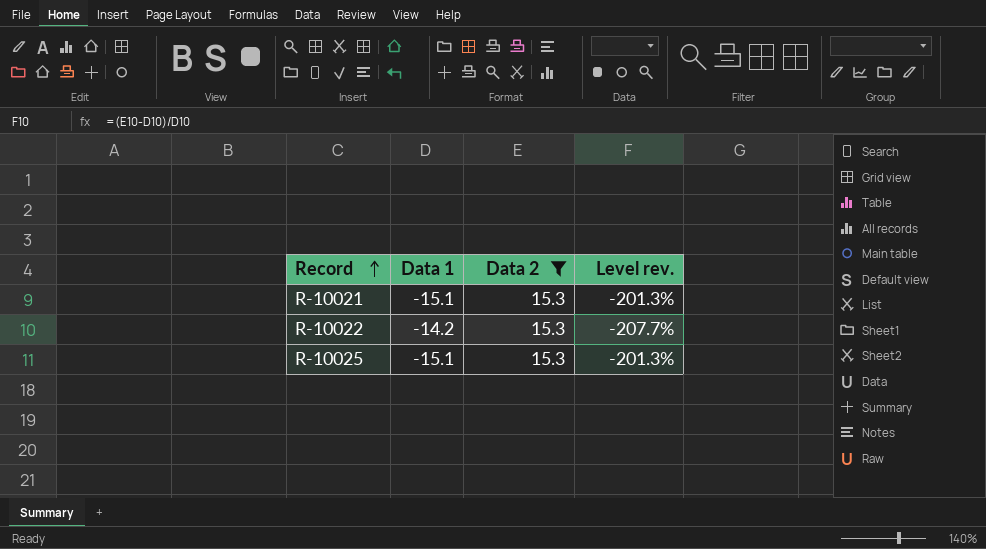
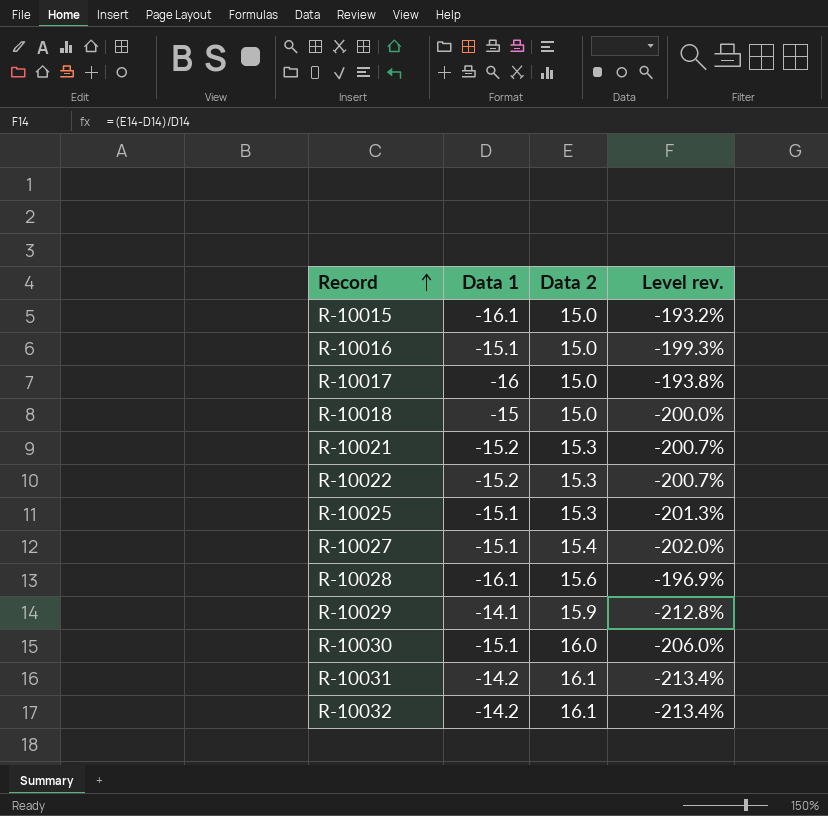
filter: Data 2 = 15.3 -> none
R-10021 | Data 1: -15.1 -> -15.2
R-10021 | Level rev.: -201.3% -> -200.7%
R-10022 | Data 1: -14.2 -> -15.2
R-10022 | Level rev.: -207.7% -> -200.7%

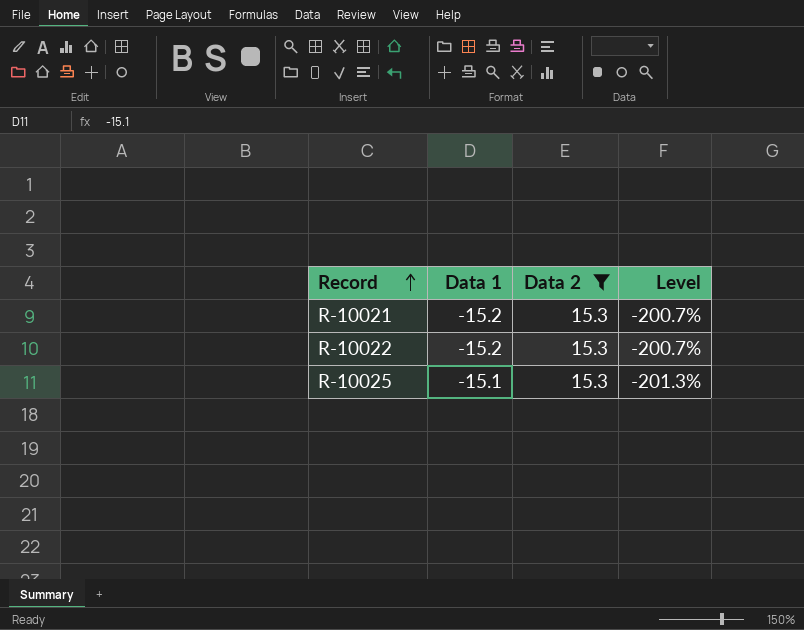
filter: none -> Data 2 = 15.3
column name: Level rev. -> Level

